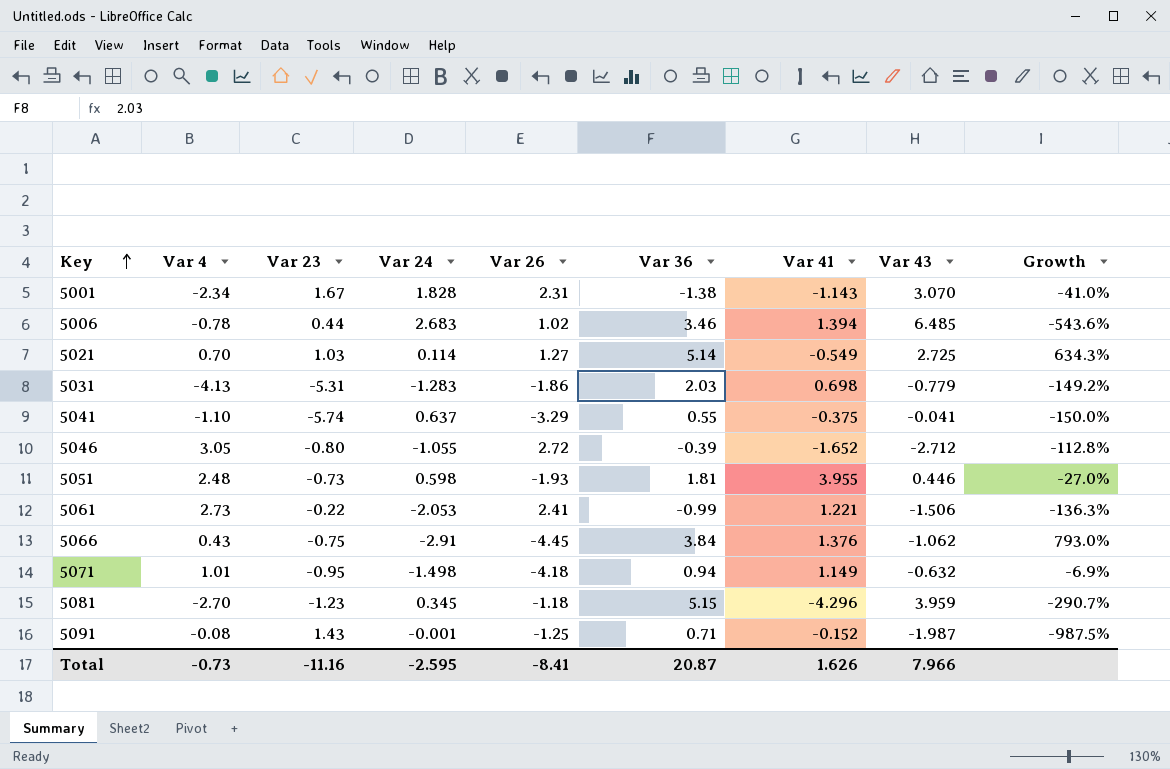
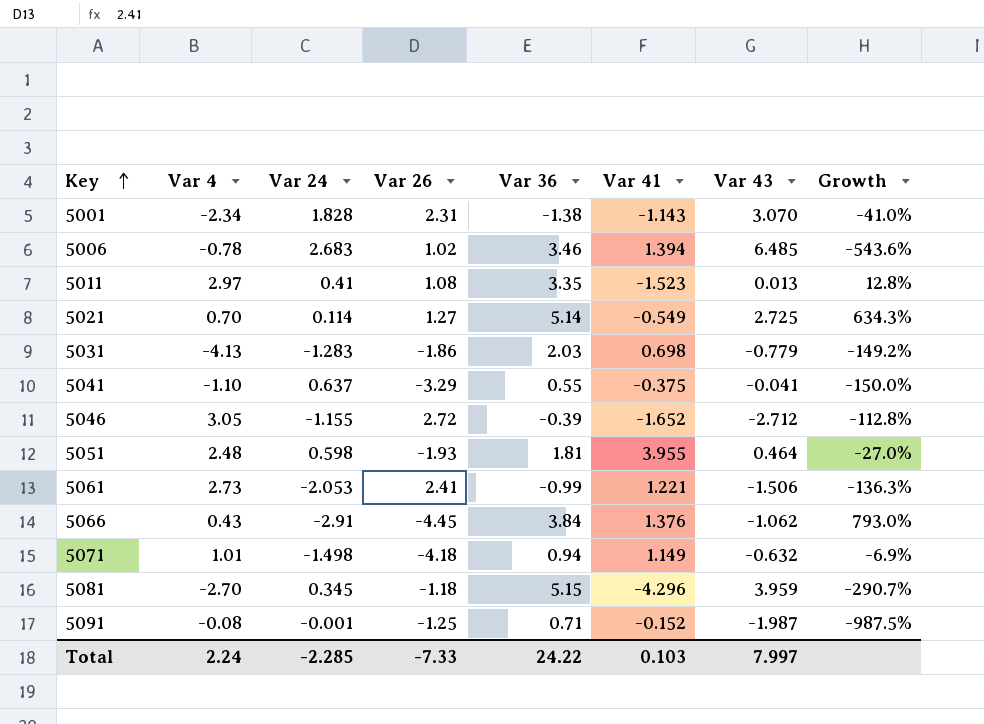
column Var 23 | position: 3 -> none
row 5011: none -> 2.97 | 0.41 | 1.08 | 3.35 | -1.523 | 0.013 | 12.8%
5046 | Var 24: -1.055 -> -1.155
5051 | Var 43: 0.446 -> 0.464
Total | Var 4: -0.73 -> 2.24
Total | Var 24: -2.595 -> -2.285
Total | Var 26: -8.41 -> -7.33
Total | Var 36: 20.87 -> 24.22
Total | Var 41: 1.626 -> 0.103
Total | Var 43: 7.966 -> 7.997

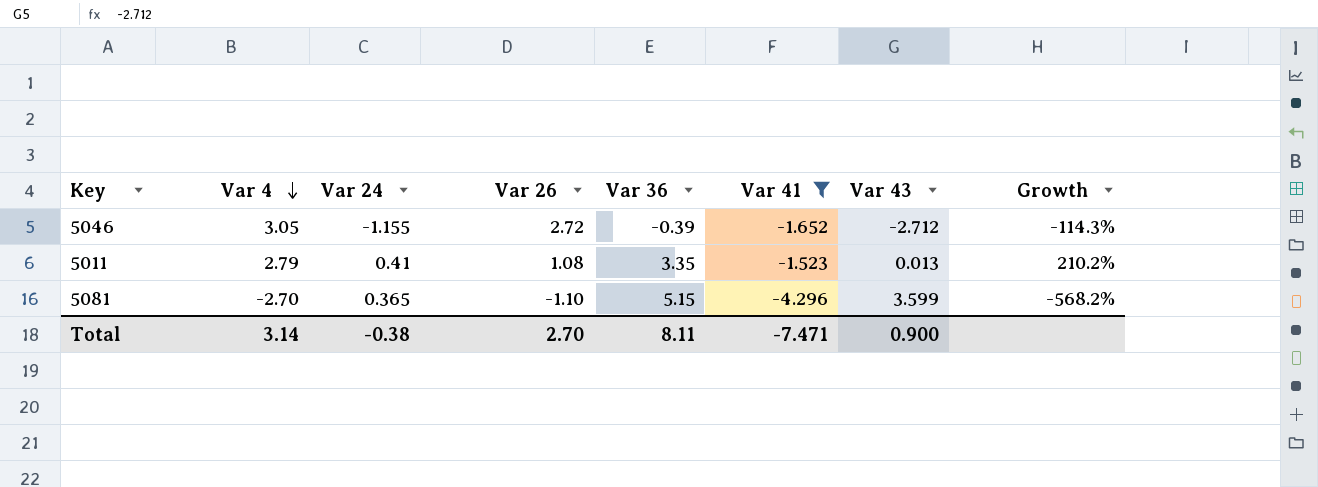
filter: none -> Var 41 <= -1.523
row order: Key ascending -> Var 4 descending
column Growth | formula: ([Var 36] - [Var 4]) / [Var 4] -> ([Var 36] - [Var 26]) / [Var 26]
5011 | Var 4: 2.97 -> 2.79
5081 | Var 24: 0.345 -> 0.365
5081 | Var 26: -1.18 -> -1.10
5081 | Var 43: 3.959 -> 3.599
Total | Var 4: 2.24 -> 3.14
Total | Var 24: -2.285 -> -0.38
Total | Var 26: -7.33 -> 2.70
Total | Var 36: 24.22 -> 8.11
Total | Var 41: 0.103 -> -7.471
Total | Var 43: 7.997 -> 0.900

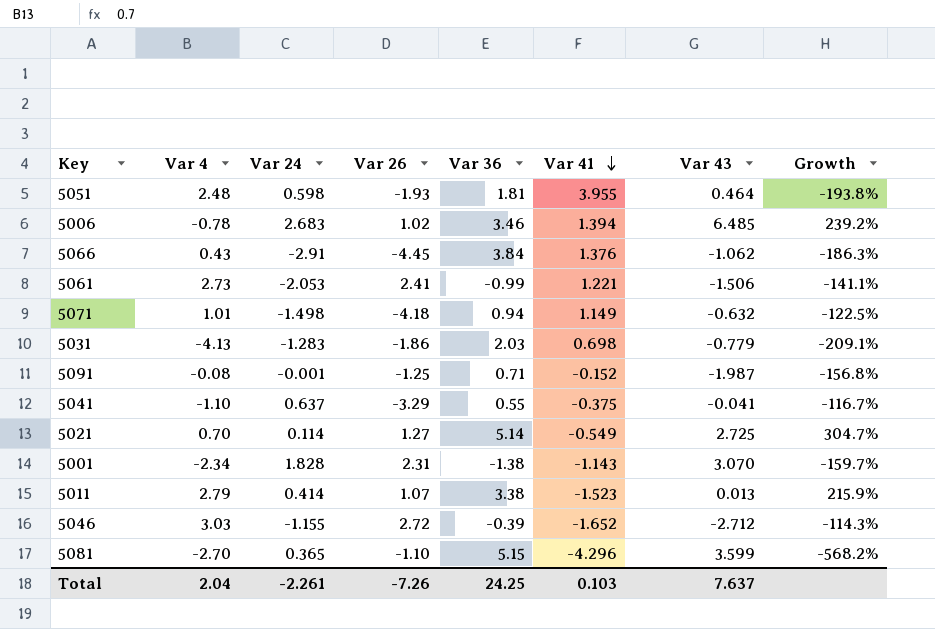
filter: Var 41 <= -1.523 -> none
row order: Var 4 descending -> Var 41 descending
5011 | Var 24: 0.41 -> 0.414
5011 | Var 26: 1.08 -> 1.07
5011 | Var 36: 3.35 -> 3.38
5011 | Growth: 210.2% -> 215.9%
5046 | Var 4: 3.05 -> 3.03
Total | Var 4: 3.14 -> 2.04
Total | Var 24: -0.38 -> -2.261
Total | Var 26: 2.70 -> -7.26
Total | Var 36: 8.11 -> 24.25
Total | Var 41: -7.471 -> 0.103
Total | Var 43: 0.900 -> 7.637

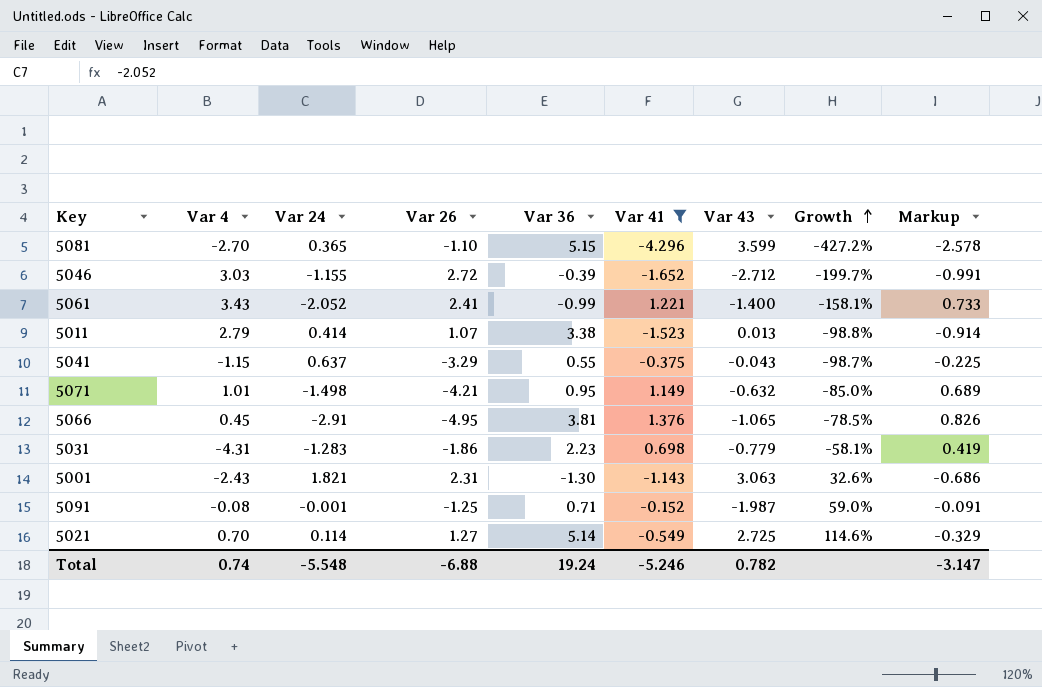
filter: none -> Var 41 <= 1.376
row order: Var 41 descending -> Growth ascending
column Growth | formula: ([Var 36] - [Var 26]) / [Var 26] -> ([Var 43] - [Var 26]) / [Var 26]
column Markup | formula: none -> [Var 41] * 0.6
5061 | Var 4: 2.73 -> 3.43
5061 | Var 24: -2.053 -> -2.052
5061 | Var 43: -1.506 -> -1.400
5041 | Var 4: -1.10 -> -1.15
5041 | Var 43: -0.041 -> -0.043
5071 | Var 26: -4.18 -> -4.21
5071 | Var 36: 0.94 -> 0.95
5066 | Var 4: 0.43 -> 0.45
5066 | Var 26: -4.45 -> -4.95
5066 | Var 36: 3.84 -> 3.81
5066 | Var 43: -1.062 -> -1.065
5031 | Var 4: -4.13 -> -4.31
5031 | Var 36: 2.03 -> 2.23
5001 | Var 4: -2.34 -> -2.43
5001 | Var 24: 1.828 -> 1.821
5001 | Var 36: -1.38 -> -1.30
5001 | Var 43: 3.070 -> 3.063
Total | Var 4: 2.04 -> 0.74
Total | Var 24: -2.261 -> -5.548
Total | Var 26: -7.26 -> -6.88
Total | Var 36: 24.25 -> 19.24
Total | Var 41: 0.103 -> -5.246
Total | Var 43: 7.637 -> 0.782

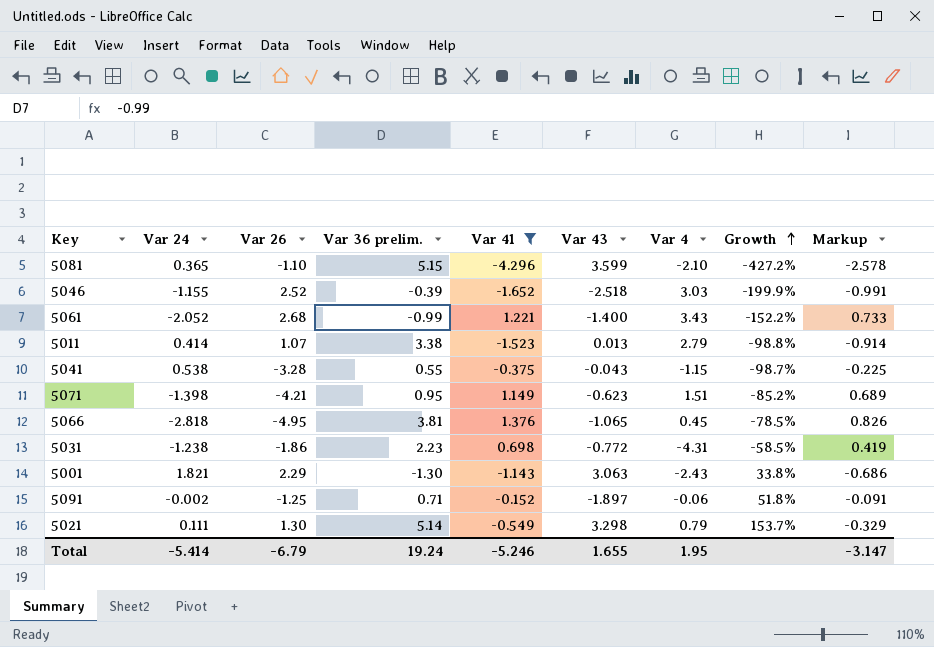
column name: Var 36 -> Var 36 prelim.
column Var 4 | position: 2 -> 7
5081 | Var 4: -2.70 -> -2.10
5046 | Var 26: 2.72 -> 2.52
5046 | Var 43: -2.712 -> -2.518
5046 | Growth: -199.7% -> -199.9%
5061 | Var 26: 2.41 -> 2.68
5061 | Growth: -158.1% -> -152.2%
5041 | Var 24: 0.637 -> 0.538
5041 | Var 26: -3.29 -> -3.28
5071 | Var 24: -1.498 -> -1.398
5071 | Var 43: -0.632 -> -0.623
5071 | Var 4: 1.01 -> 1.51
5071 | Growth: -85.0% -> -85.2%
5066 | Var 24: -2.91 -> -2.818
5031 | Var 24: -1.283 -> -1.238
5031 | Var 43: -0.779 -> -0.772
5031 | Growth: -58.1% -> -58.5%
5001 | Var 26: 2.31 -> 2.29
5001 | Growth: 32.6% -> 33.8%
5091 | Var 24: -0.001 -> -0.002
5091 | Var 43: -1.987 -> -1.897
5091 | Var 4: -0.08 -> -0.06
5091 | Growth: 59.0% -> 51.8%
5021 | Var 24: 0.114 -> 0.111
5021 | Var 26: 1.27 -> 1.30
5021 | Var 43: 2.725 -> 3.298
5021 | Var 4: 0.70 -> 0.79
5021 | Growth: 114.6% -> 153.7%
Total | Var 24: -5.548 -> -5.414
Total | Var 26: -6.88 -> -6.79
Total | Var 43: 0.782 -> 1.655
Total | Var 4: 0.74 -> 1.95

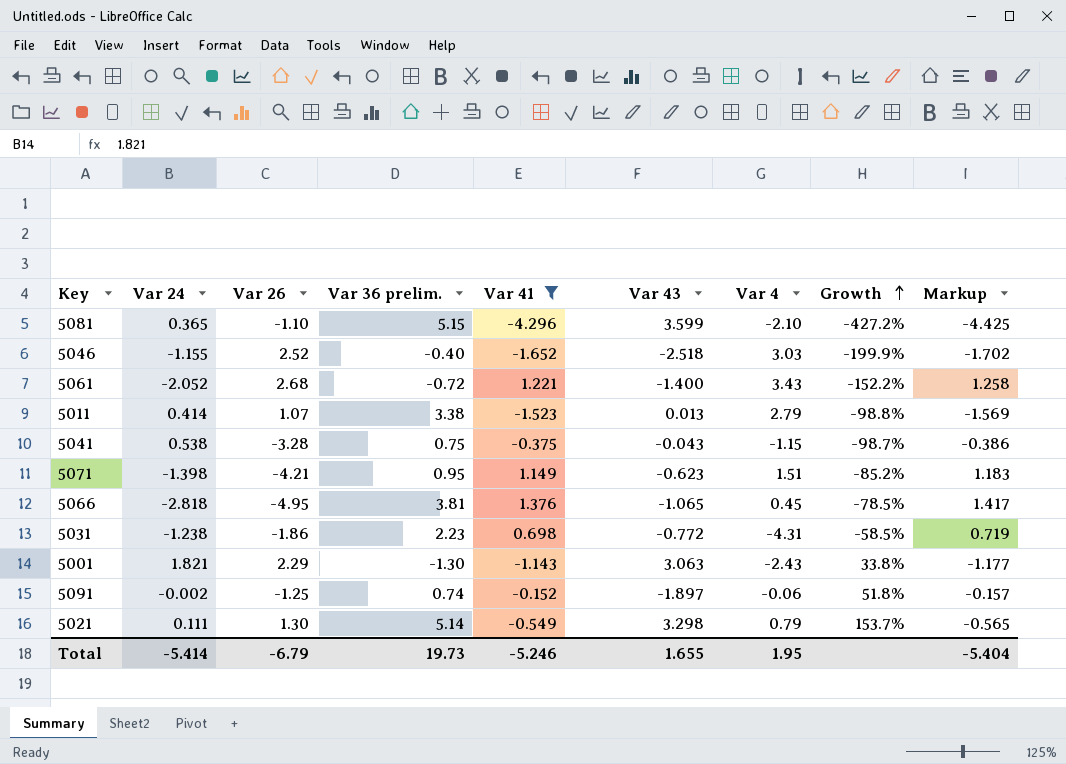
column Markup | formula: [Var 41] * 0.6 -> [Var 41] * 1.03
5046 | Var 36 prelim.: -0.39 -> -0.40
5061 | Var 36 prelim.: -0.99 -> -0.72
5041 | Var 36 prelim.: 0.55 -> 0.75
5091 | Var 36 prelim.: 0.71 -> 0.74
Total | Var 36 prelim.: 19.24 -> 19.73
Total | Markup: -3.147 -> -5.404

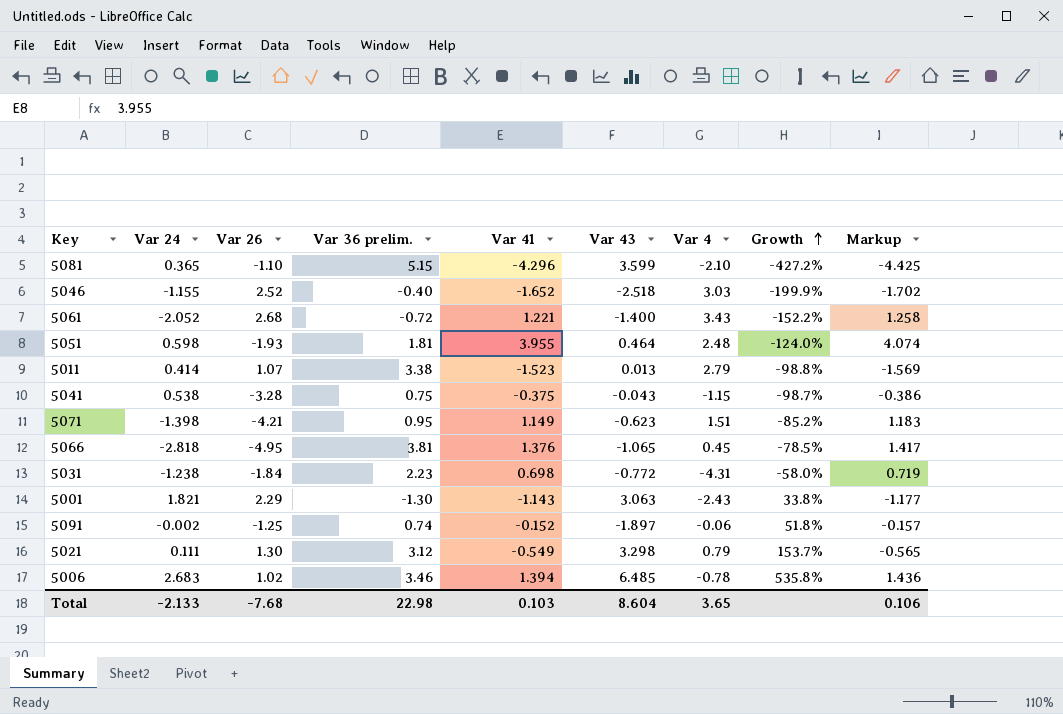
filter: Var 41 <= 1.376 -> none
5031 | Var 26: -1.86 -> -1.84
5031 | Growth: -58.5% -> -58.0%
5021 | Var 36 prelim.: 5.14 -> 3.12
Total | Var 24: -5.414 -> -2.133
Total | Var 26: -6.79 -> -7.68
Total | Var 36 prelim.: 19.73 -> 22.98
Total | Var 41: -5.246 -> 0.103
Total | Var 43: 1.655 -> 8.604
Total | Var 4: 1.95 -> 3.65
Total | Markup: -5.404 -> 0.106

